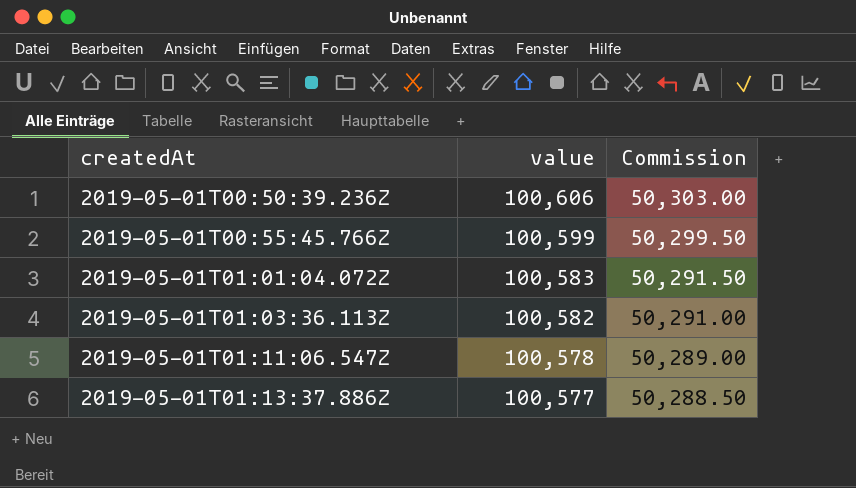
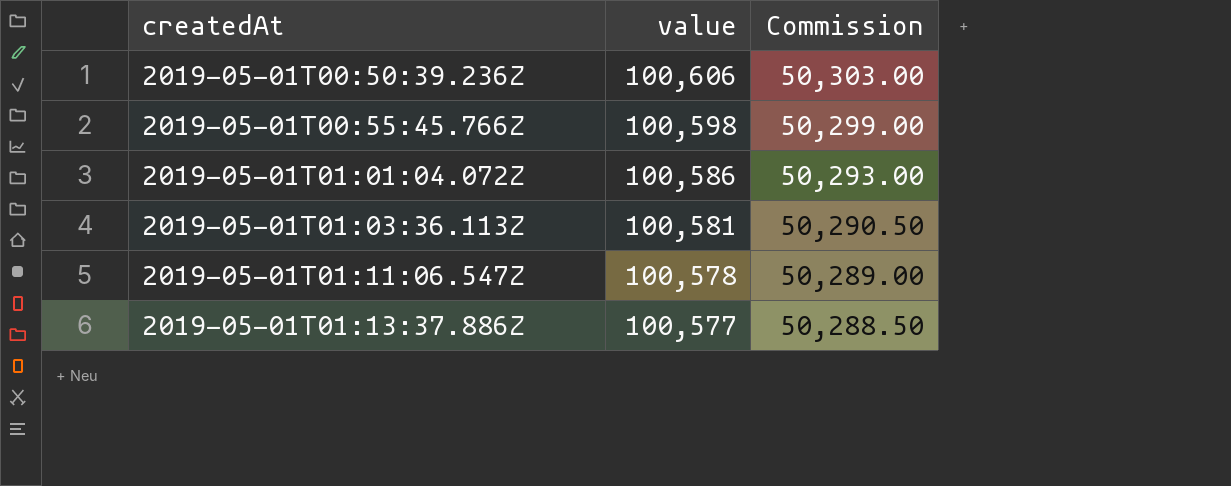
2019-05-01T00:55:45.766Z | value: 100,599 -> 100,598
2019-05-01T00:55:45.766Z | Commission: 50,299.50 -> 50,299.00
2019-05-01T01:01:04.072Z | value: 100,583 -> 100,586
2019-05-01T01:01:04.072Z | Commission: 50,291.50 -> 50,293.00
2019-05-01T01:03:36.113Z | value: 100,582 -> 100,581
2019-05-01T01:03:36.113Z | Commission: 50,291.00 -> 50,290.50

